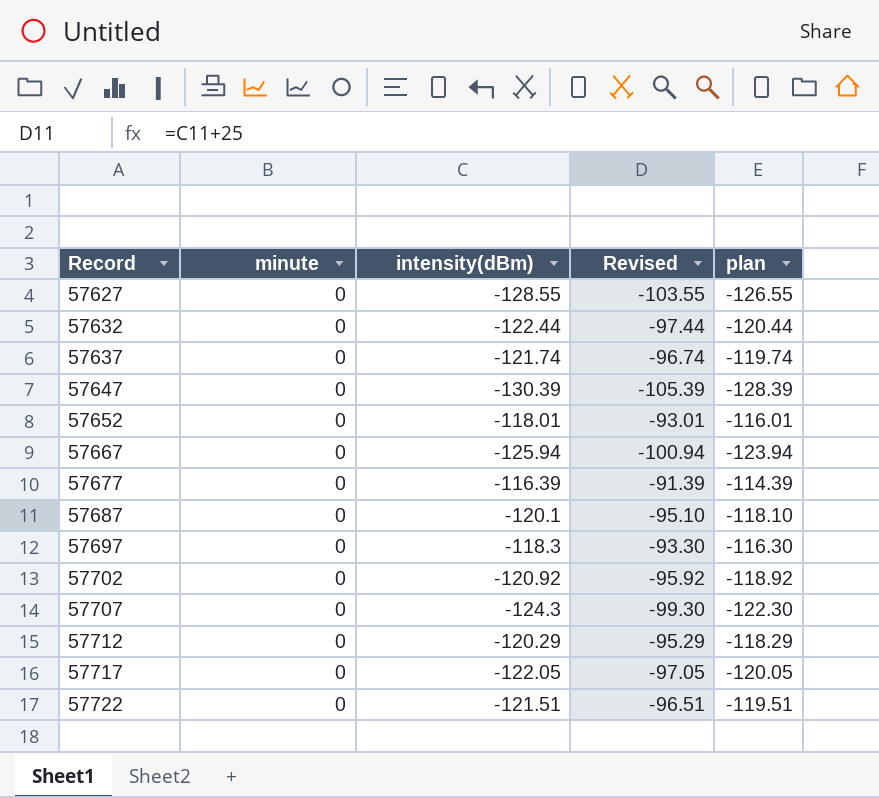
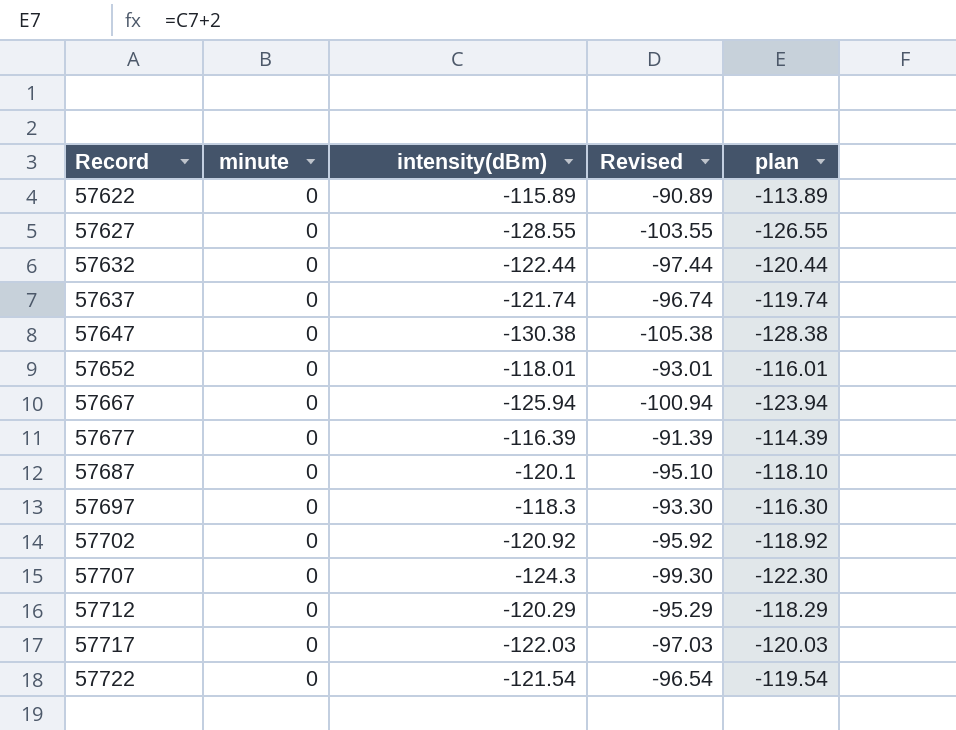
row 57622: none -> 0 | -115.89 | -90.89 | -113.89
57647 | intensity(dBm): -130.39 -> -130.38
57647 | Revised: -105.39 -> -105.38
57647 | plan: -128.39 -> -128.38
57717 | intensity(dBm): -122.05 -> -122.03
57717 | Revised: -97.05 -> -97.03
57717 | plan: -120.05 -> -120.03
57722 | intensity(dBm): -121.51 -> -121.54
57722 | Revised: -96.51 -> -96.54
57722 | plan: -119.51 -> -119.54

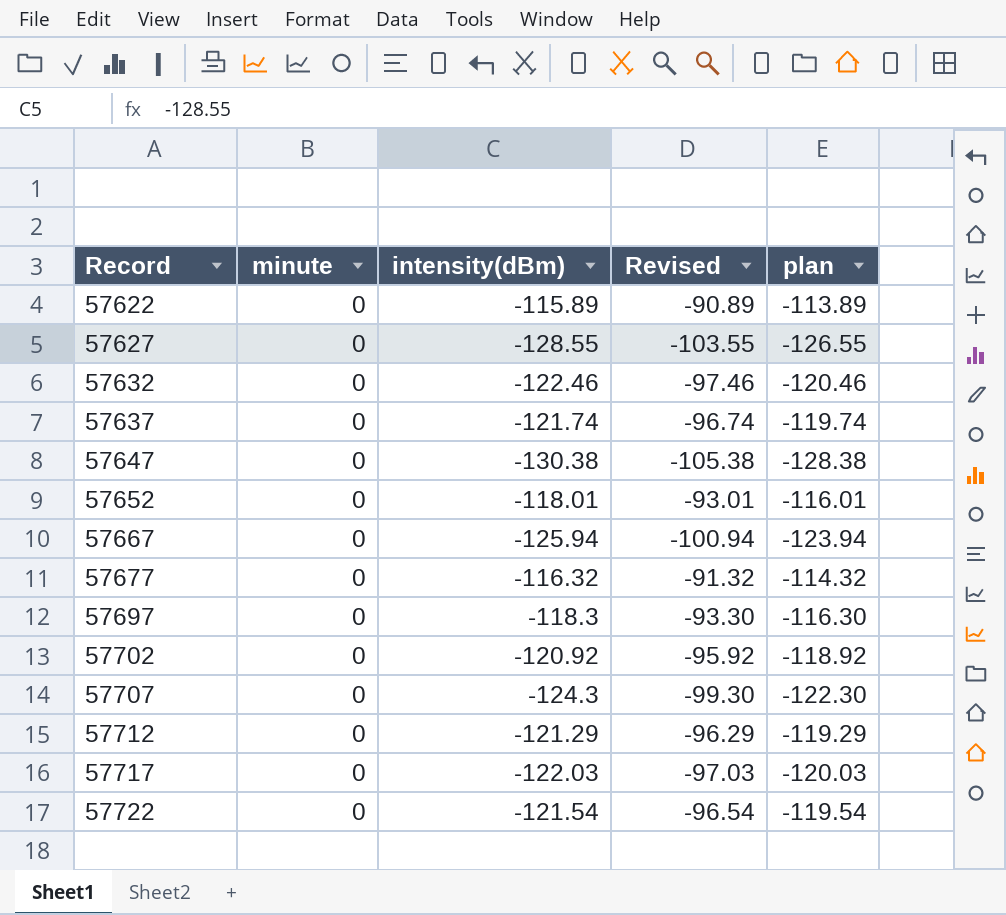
row 57687: 0 | -120.1 | -95.10 | -118.10 -> none
57632 | intensity(dBm): -122.44 -> -122.46
57632 | Revised: -97.44 -> -97.46
57632 | plan: -120.44 -> -120.46
57677 | intensity(dBm): -116.39 -> -116.32
57677 | Revised: -91.39 -> -91.32
57677 | plan: -114.39 -> -114.32
57712 | intensity(dBm): -120.29 -> -121.29
57712 | Revised: -95.29 -> -96.29
57712 | plan: -118.29 -> -119.29

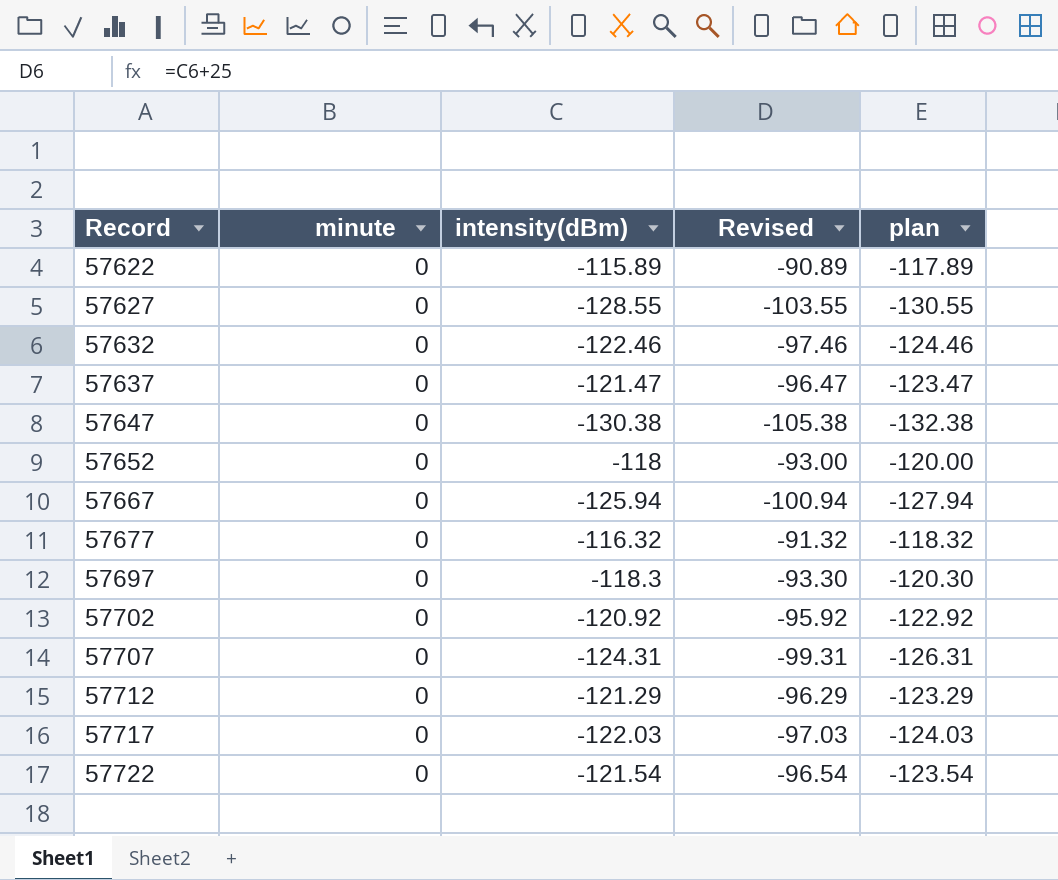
column plan | formula: [intensity(dBm)] + 2 -> [intensity(dBm)] - 2
57637 | intensity(dBm): -121.74 -> -121.47
57637 | Revised: -96.74 -> -96.47
57652 | intensity(dBm): -118.01 -> -118
57652 | Revised: -93.01 -> -93.00
57707 | intensity(dBm): -124.3 -> -124.31
57707 | Revised: -99.30 -> -99.31

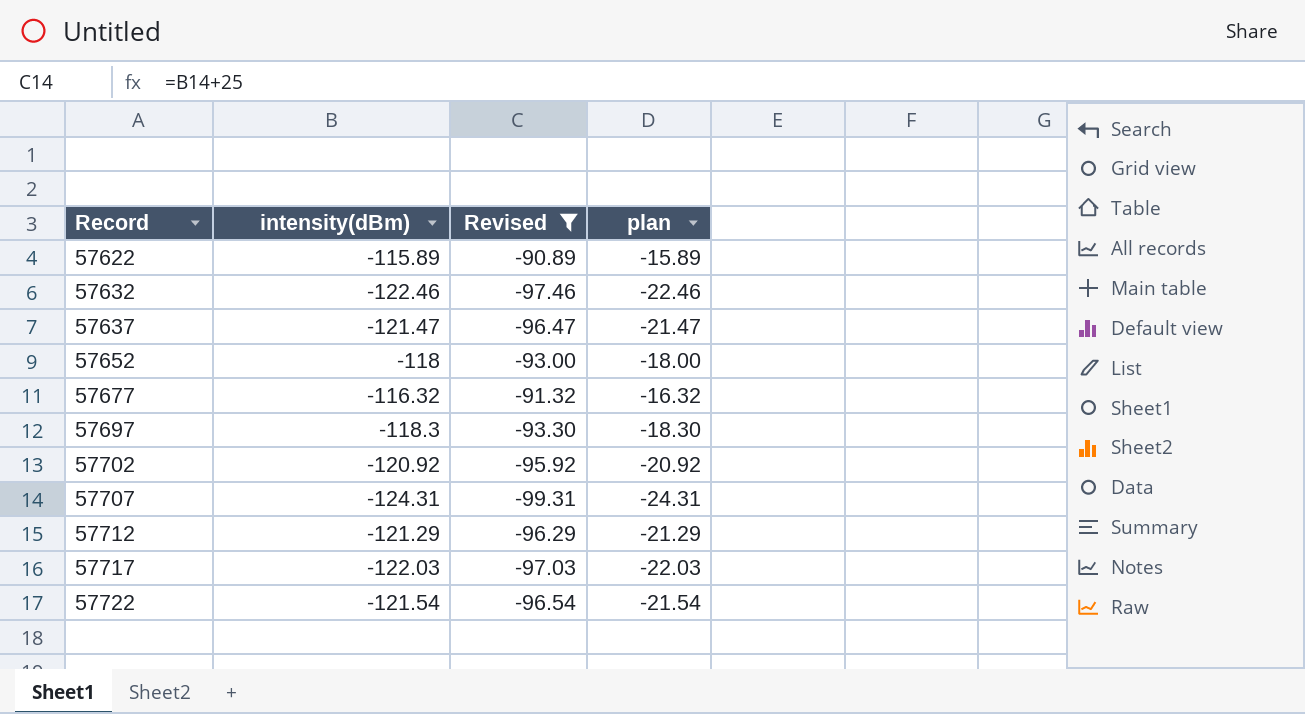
filter: none -> Revised >= -99.31
column minute | position: 2 -> none
column plan | formula: [intensity(dBm)] - 2 -> [intensity(dBm)] + 100

